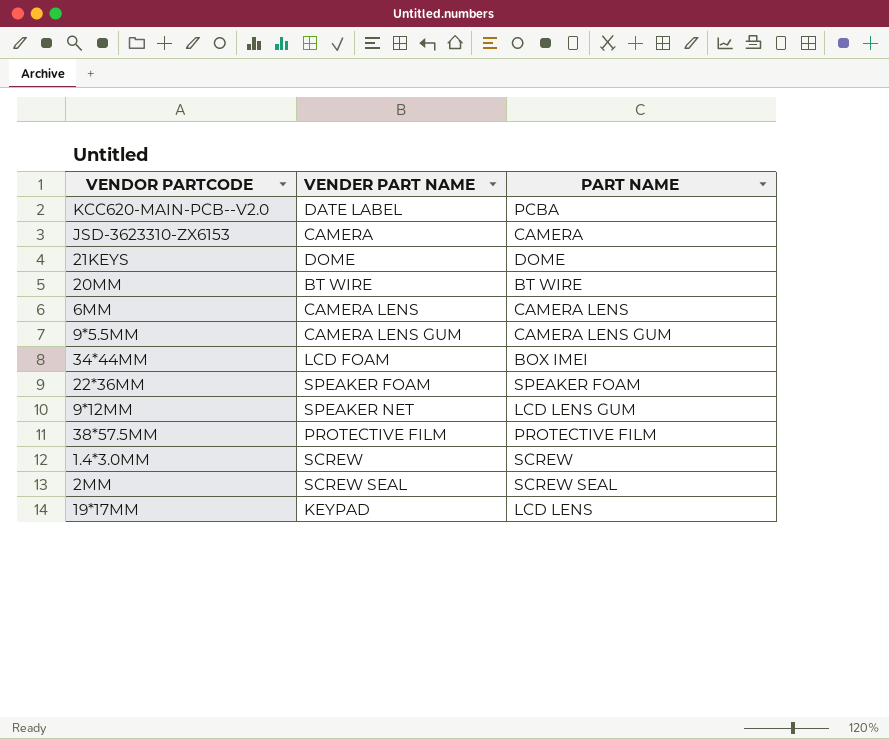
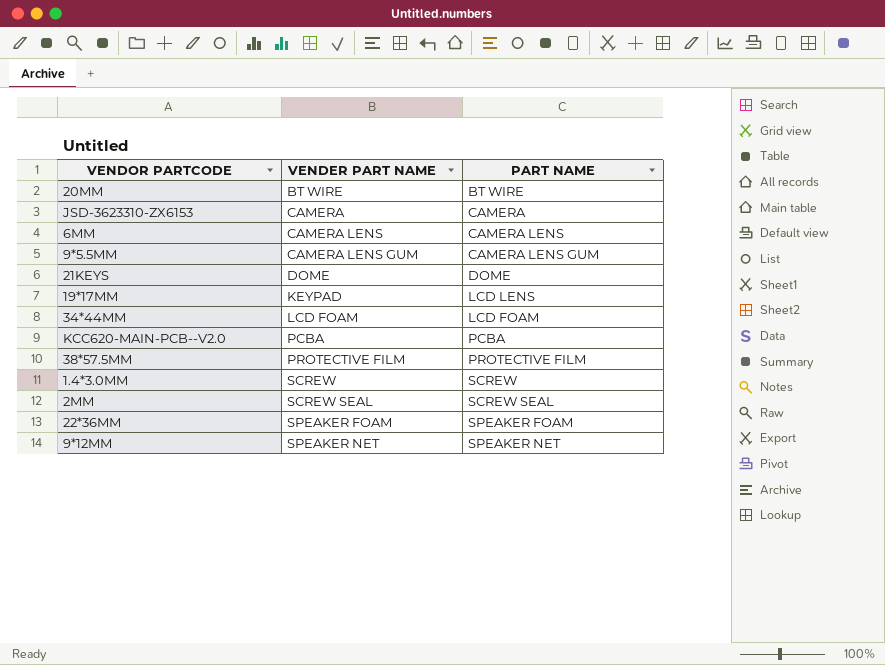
row order: none -> VENDER PART NAME ascending
34*44MM | PART NAME: BOX IMEI -> LCD FOAM
KCC620-MAIN-PCB--V2.0 | VENDER PART NAME: DATE LABEL -> PCBA
9*12MM | PART NAME: LCD LENS GUM -> SPEAKER NET

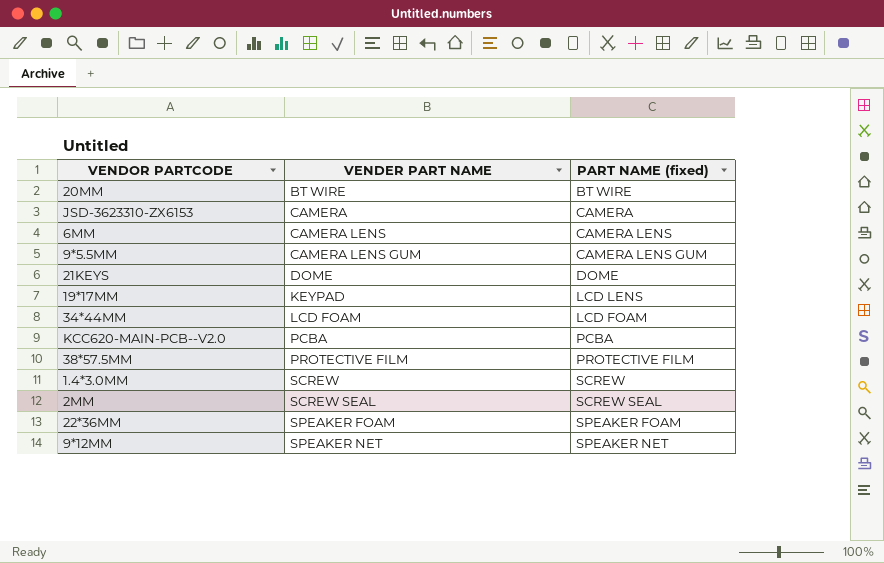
column name: PART NAME -> PART NAME (fixed)

